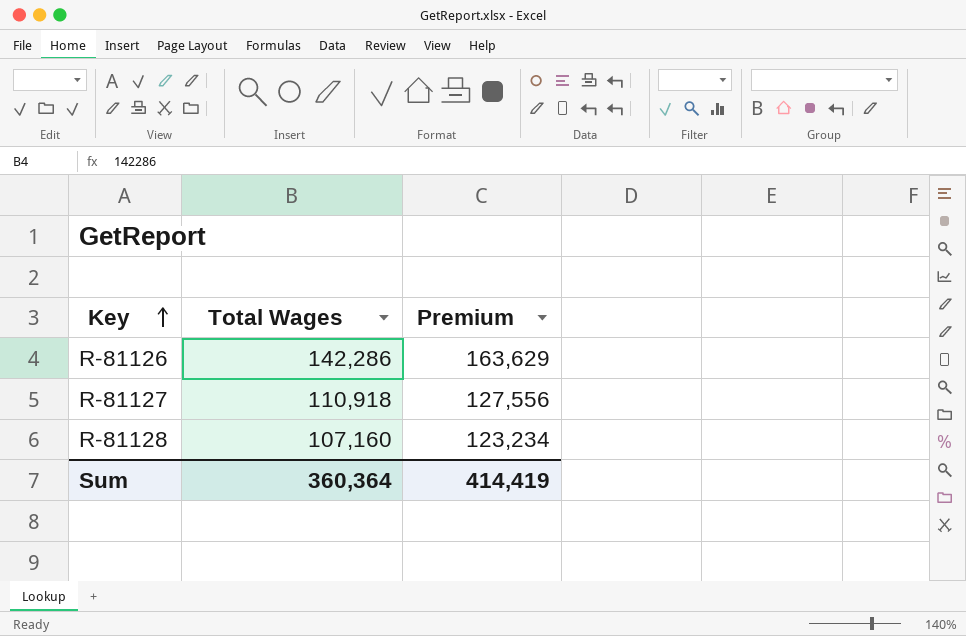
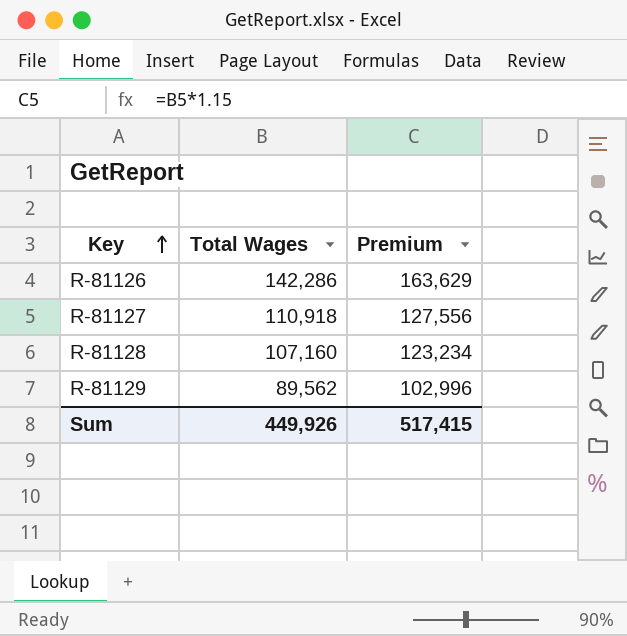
row R-81129: none -> 89,562 | 102,996
Sum | Total Wages: 360,364 -> 449,926
Sum | Premium: 414,419 -> 517,415

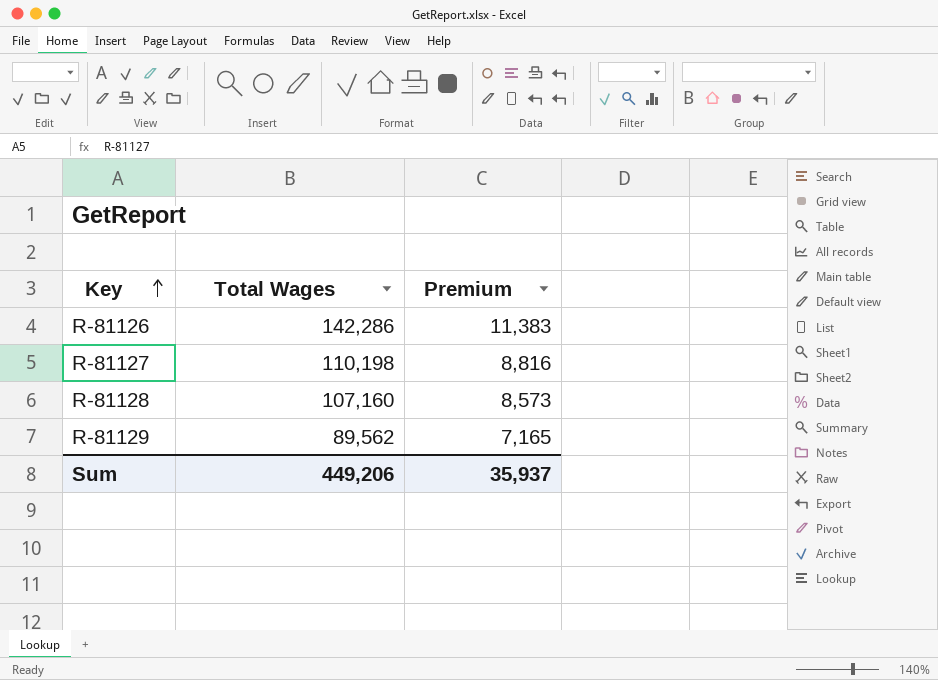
column Premium | formula: [Total Wages] * 1.15 -> [Total Wages] * 0.08
R-81127 | Total Wages: 110,918 -> 110,198
Sum | Total Wages: 449,926 -> 449,206
Sum | Premium: 517,415 -> 35,937

